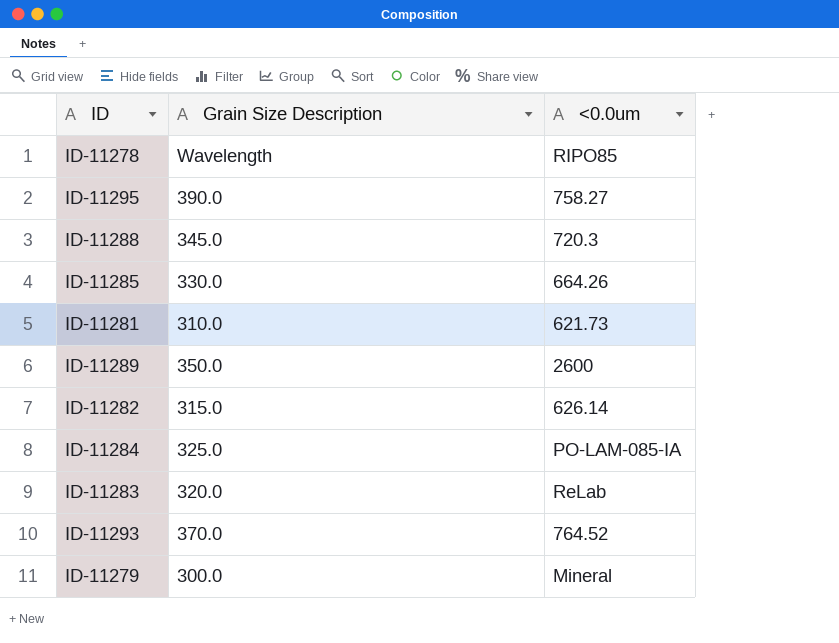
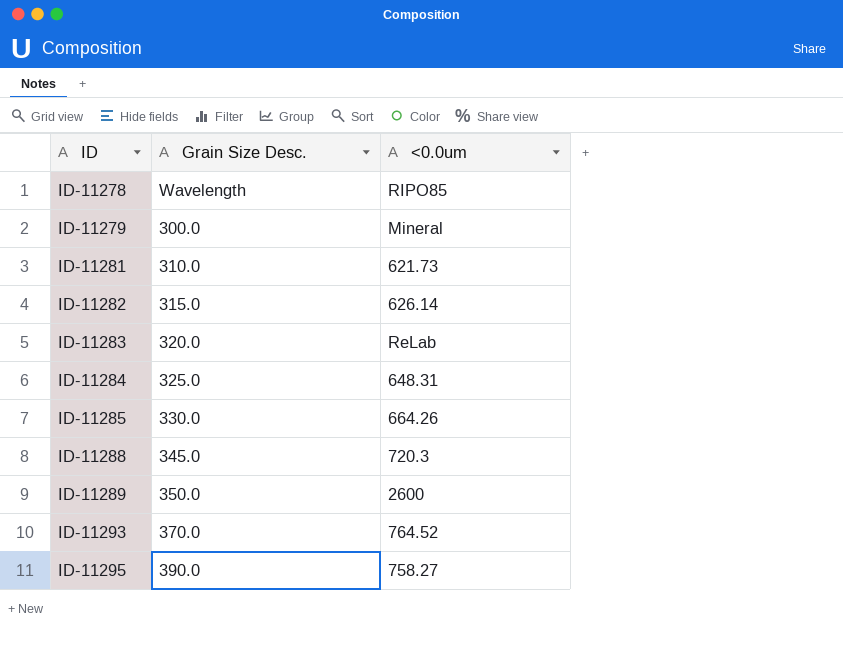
row order: none -> ID ascending
column name: Grain Size Description -> Grain Size Desc.
ID-11284 | <0.0um: PO-LAM-085-IA -> 648.31

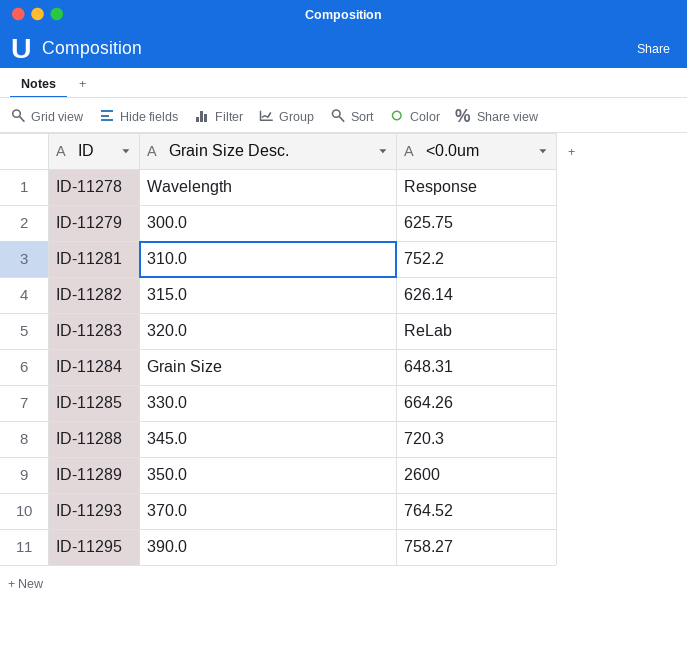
ID-11278 | <0.0um: RIPO85 -> Response
ID-11279 | <0.0um: Mineral -> 625.75
ID-11281 | <0.0um: 621.73 -> 752.2
ID-11284 | Grain Size Desc.: 325.0 -> Grain Size

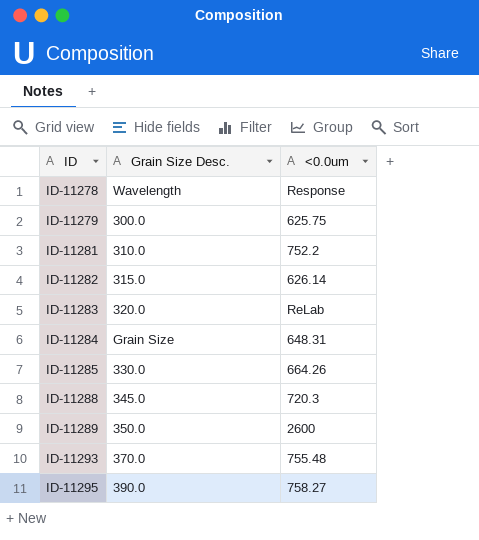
ID-11293 | <0.0um: 764.52 -> 755.48

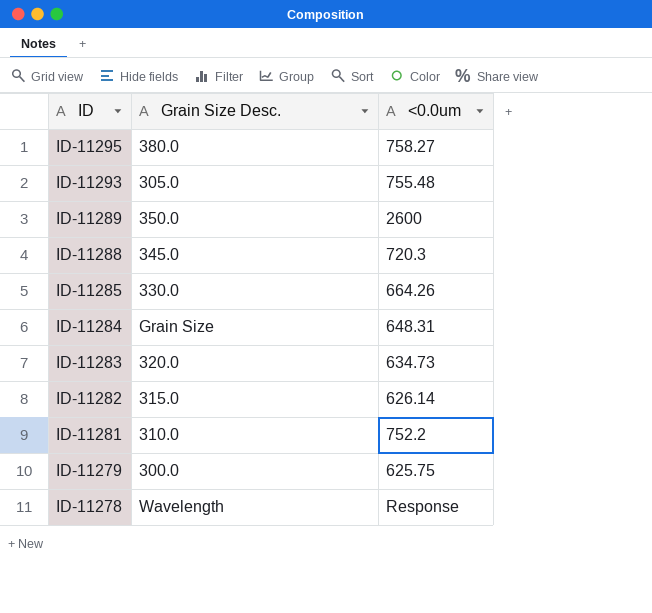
row order: ID ascending -> ID descending
ID-11295 | Grain Size Desc.: 390.0 -> 380.0
ID-11293 | Grain Size Desc.: 370.0 -> 305.0
ID-11283 | <0.0um: ReLab -> 634.73

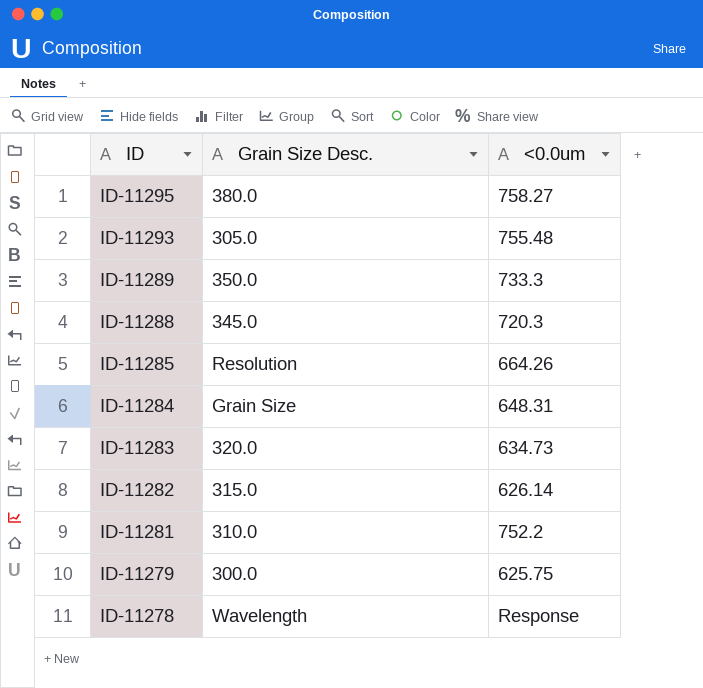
ID-11289 | <0.0um: 2600 -> 733.3
ID-11285 | Grain Size Desc.: 330.0 -> Resolution

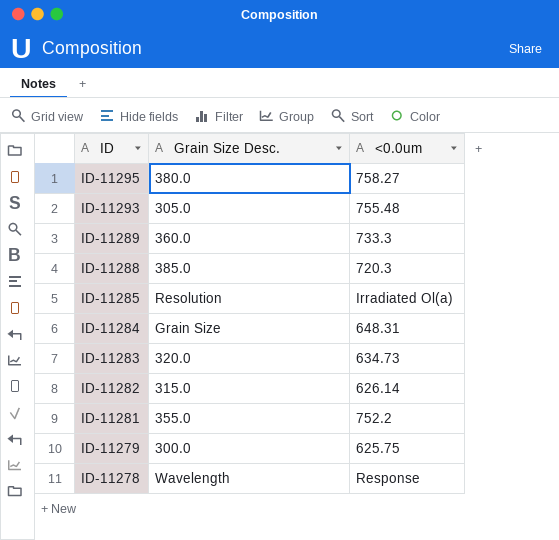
ID-11289 | Grain Size Desc.: 350.0 -> 360.0
ID-11288 | Grain Size Desc.: 345.0 -> 385.0
ID-11285 | <0.0um: 664.26 -> Irradiated Ol(a)
ID-11281 | Grain Size Desc.: 310.0 -> 355.0

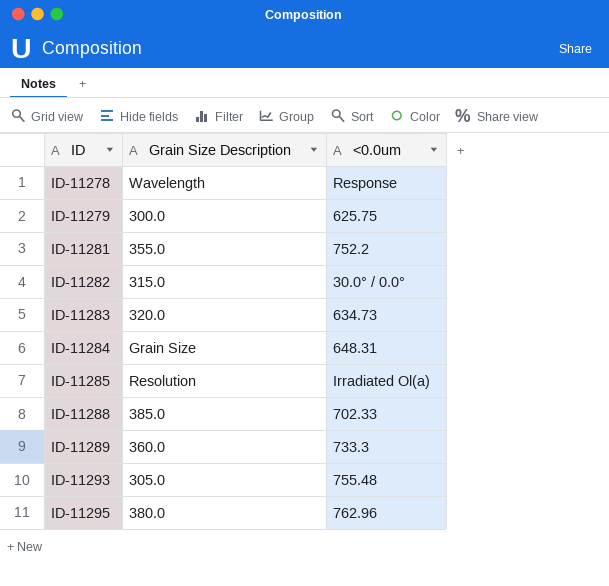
row order: ID descending -> ID ascending
column name: Grain Size Desc. -> Grain Size Description
ID-11282 | <0.0um: 626.14 -> 30.0° / 0.0°
ID-11288 | <0.0um: 720.3 -> 702.33
ID-11295 | <0.0um: 758.27 -> 762.96

